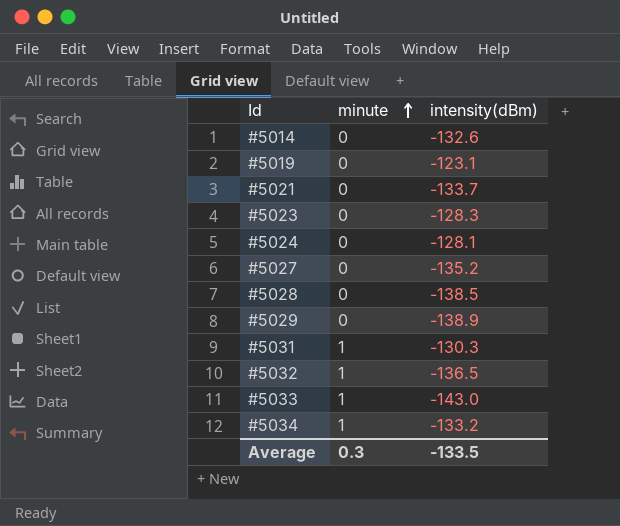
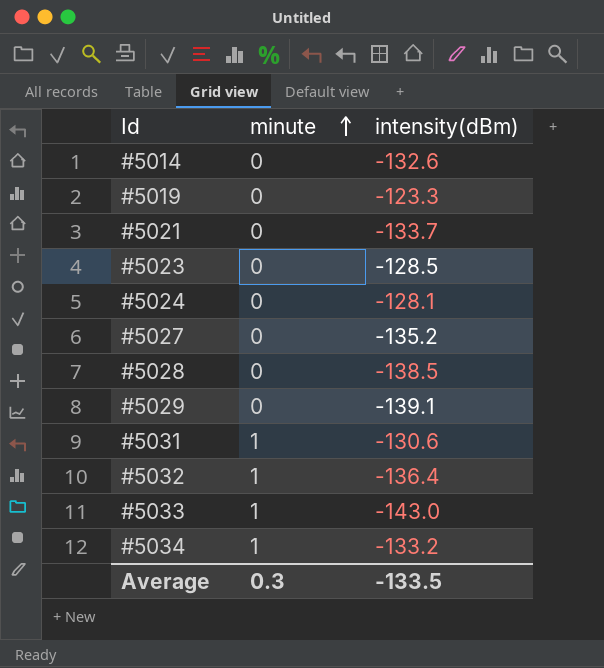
#5019 | intensity(dBm): -123.1 -> -123.3
#5023 | intensity(dBm): -128.3 -> -128.5
#5029 | intensity(dBm): -138.9 -> -139.1
#5031 | intensity(dBm): -130.3 -> -130.6
#5032 | intensity(dBm): -136.5 -> -136.4

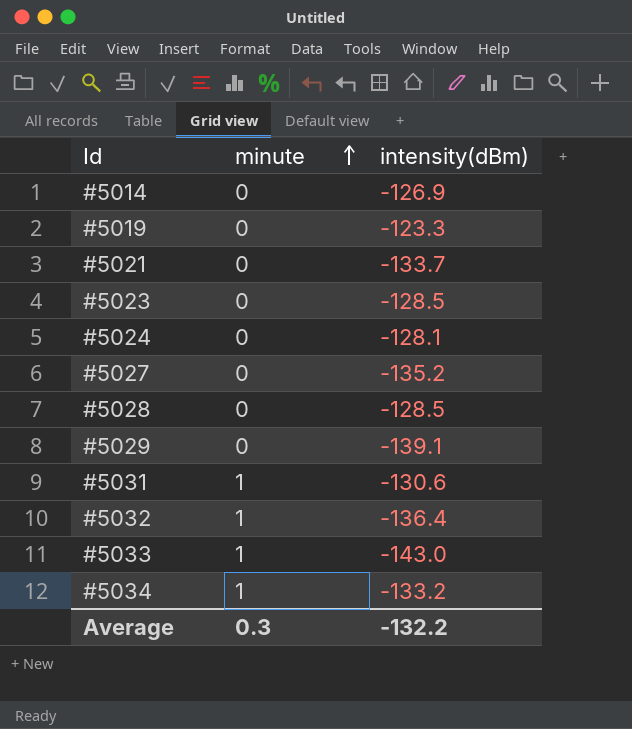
#5014 | intensity(dBm): -132.6 -> -126.9
#5028 | intensity(dBm): -138.5 -> -128.5
Average | intensity(dBm): -133.5 -> -132.2

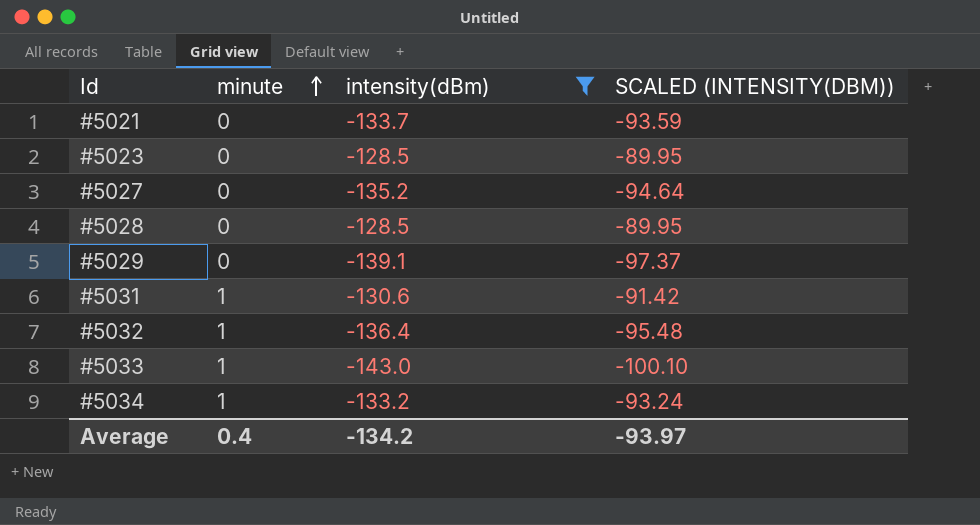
filter: none -> intensity(dBm) <= -128.5
column SCALED (INTENSITY(DBM)) | formula: none -> [intensity(dBm)] * 0.7
Average | minute: 0.3 -> 0.4
Average | intensity(dBm): -132.2 -> -134.2

